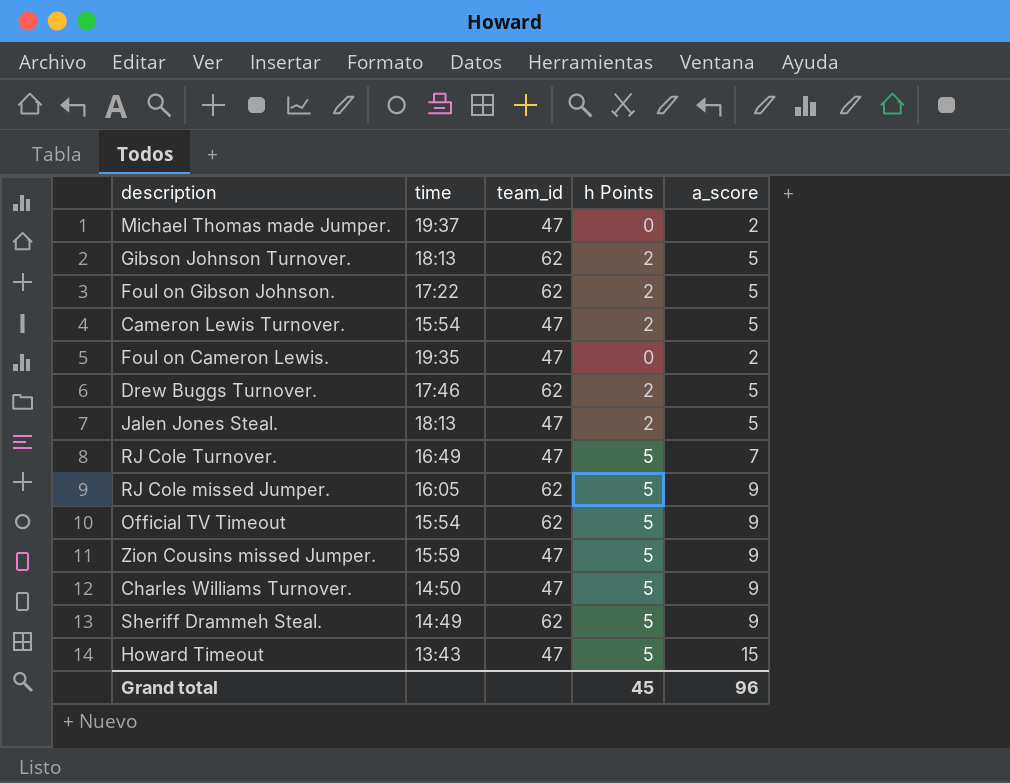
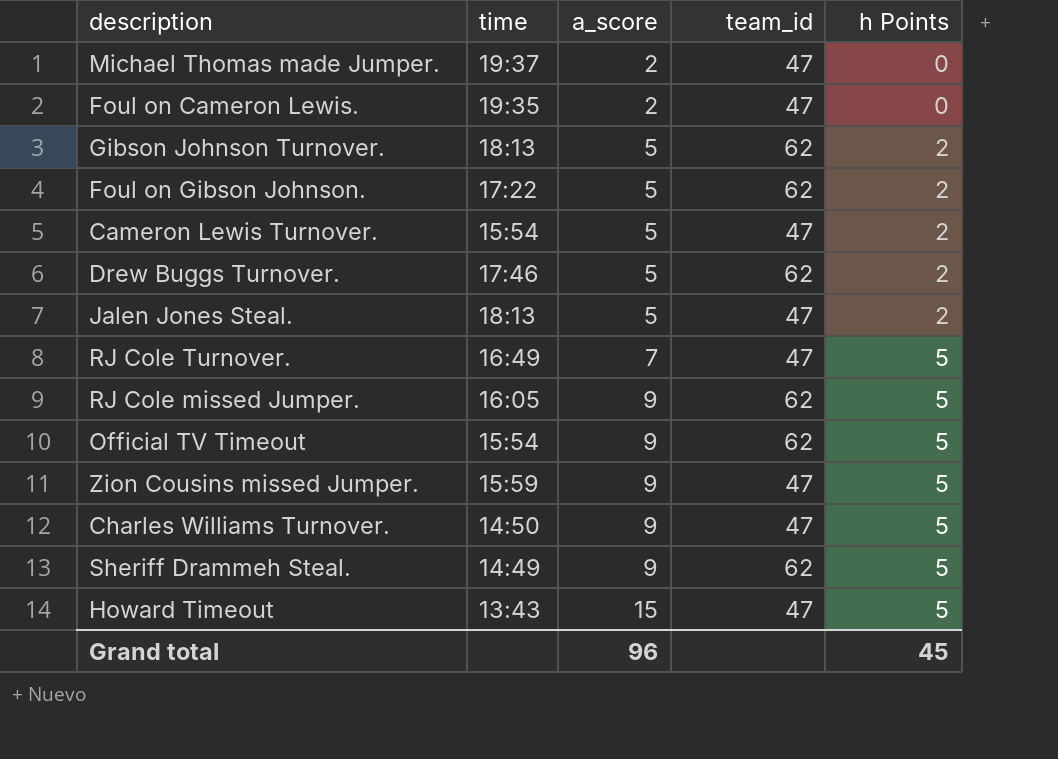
row order: none -> a_score ascending
column a_score | position: 5 -> 3

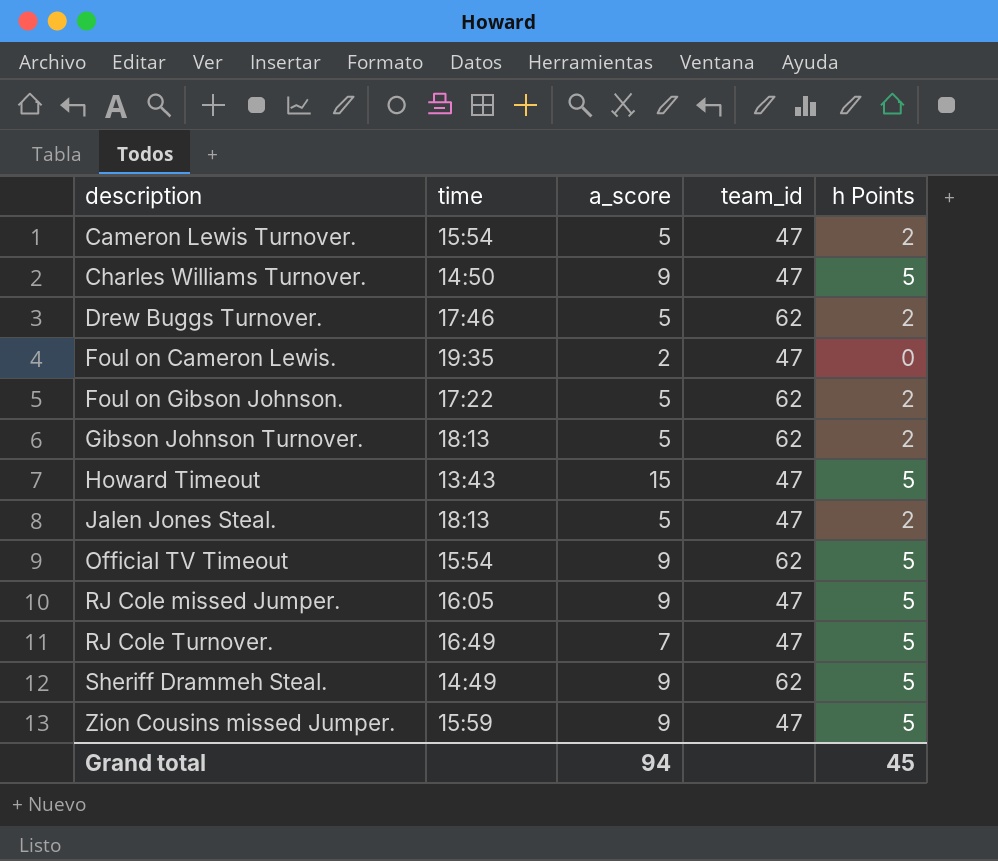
row order: a_score ascending -> description ascending
row Michael Thomas made Jumper.: 19:37 | 2 | 47 | 0 -> none
RJ Cole missed Jumper. | team_id: 62 -> 47
Grand total | a_score: 96 -> 94

